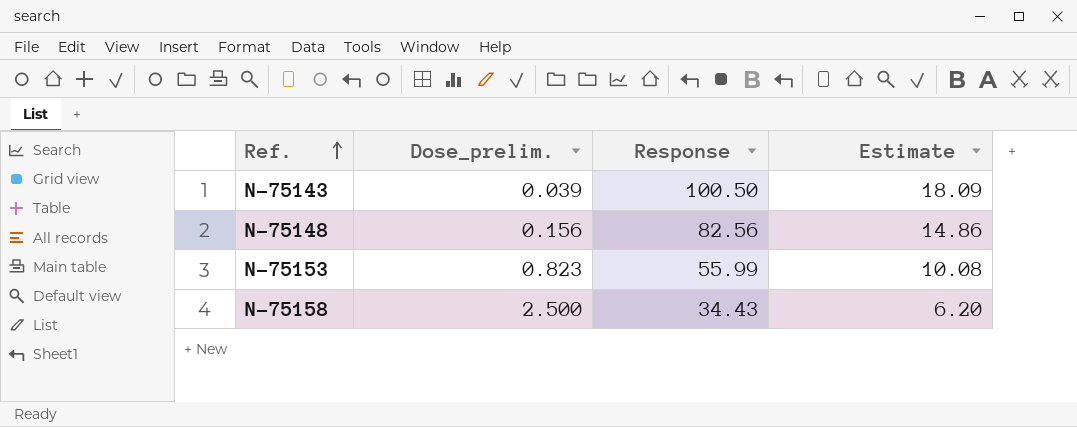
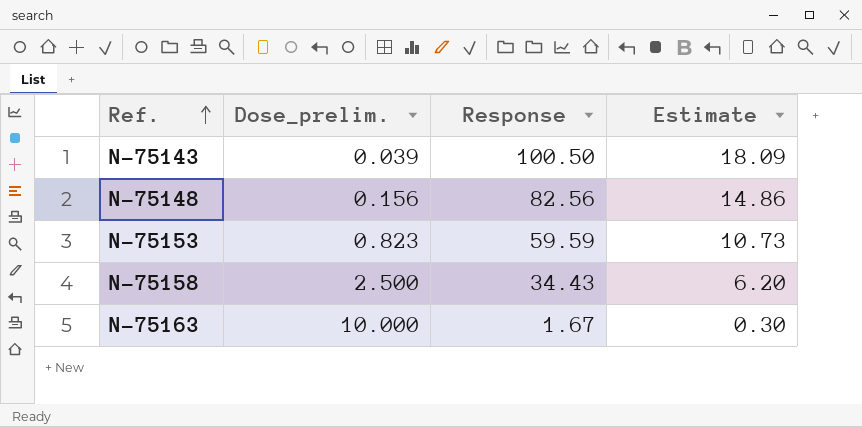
N-75153 | Response: 55.99 -> 59.59
N-75153 | Estimate: 10.08 -> 10.73
row N-75163: none -> 10.000 | 1.67 | 0.30

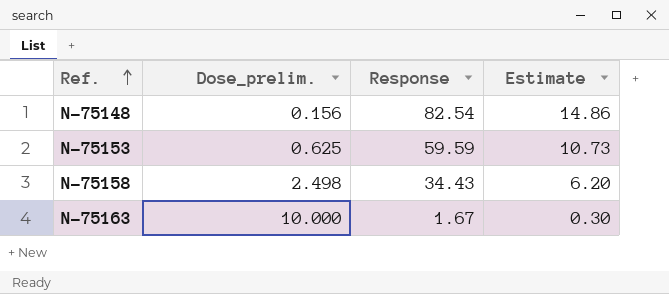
row N-75143: 0.039 | 100.50 | 18.09 -> none
N-75148 | Response: 82.56 -> 82.54
N-75153 | Dose_prelim.: 0.823 -> 0.625
N-75158 | Dose_prelim.: 2.500 -> 2.498

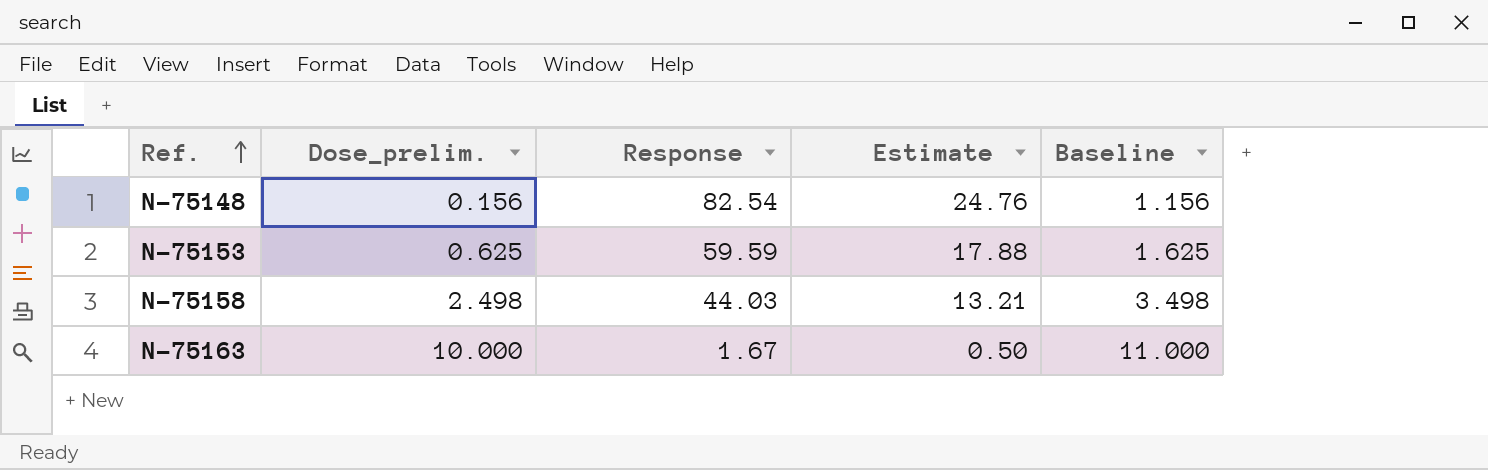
column Estimate | formula: [Response] * 0.18 -> [Response] * 0.3
column Baseline | formula: none -> [Dose_prelim.] + 1
N-75158 | Response: 34.43 -> 44.03

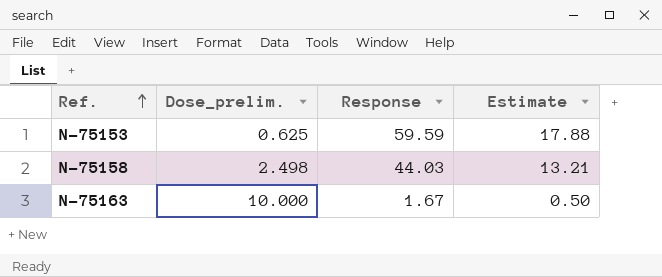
column Baseline | formula: [Dose_prelim.] + 1 -> none
row N-75148: 0.156 | 82.54 | 24.76 | 1.156 -> none

